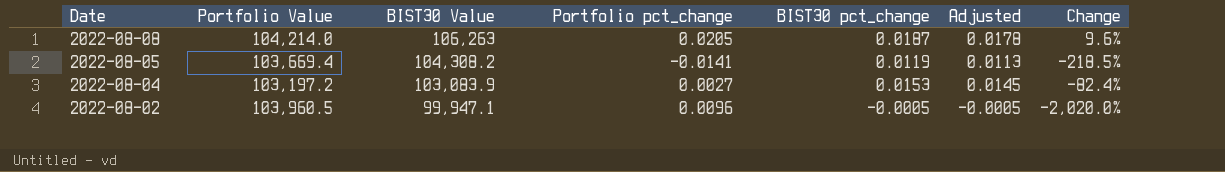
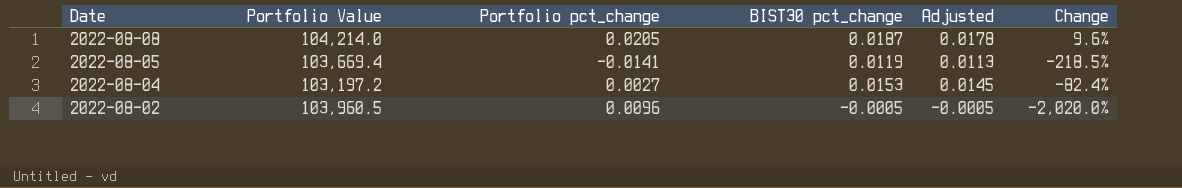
column BIST30 Value | position: 3 -> none

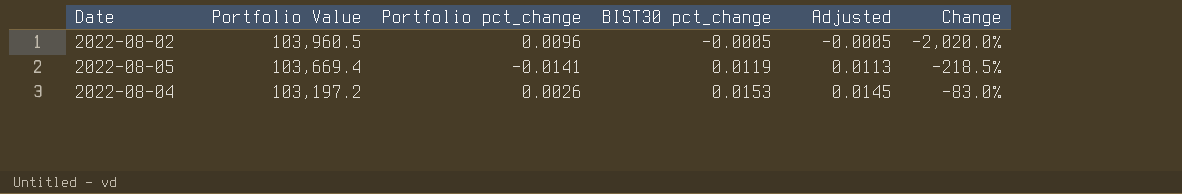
row order: Date descending -> Portfolio Value descending
row 2022-08-08: 104,214.0 | 0.0205 | 0.0187 | 0.0178 | 9.6% -> none
2022-08-04 | Portfolio pct_change: 0.0027 -> 0.0026
2022-08-04 | Change: -82.4% -> -83.0%

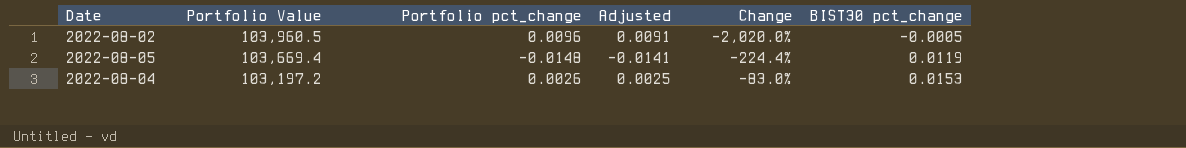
column Adjusted | formula: [BIST30 pct_change] * 0.95 -> [Portfolio pct_change] * 0.95
column BIST30 pct_change | position: 4 -> 6
2022-08-05 | Portfolio pct_change: -0.0141 -> -0.0148
2022-08-05 | Change: -218.5% -> -224.4%

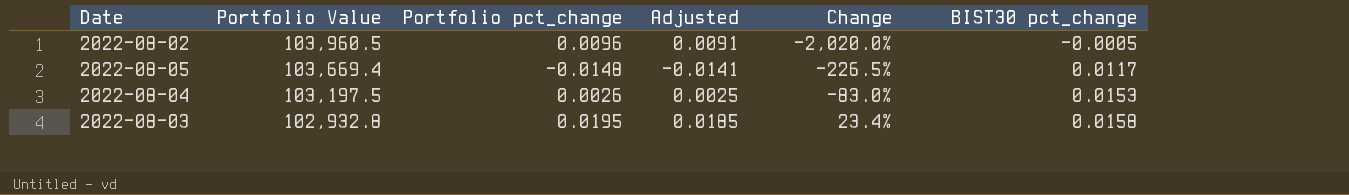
2022-08-05 | Change: -224.4% -> -226.5%
2022-08-05 | BIST30 pct_change: 0.0119 -> 0.0117
2022-08-04 | Portfolio Value: 103,197.2 -> 103,197.5
row 2022-08-03: none -> 102,932.8 | 0.0195 | 0.0185 | 23.4% | 0.0158

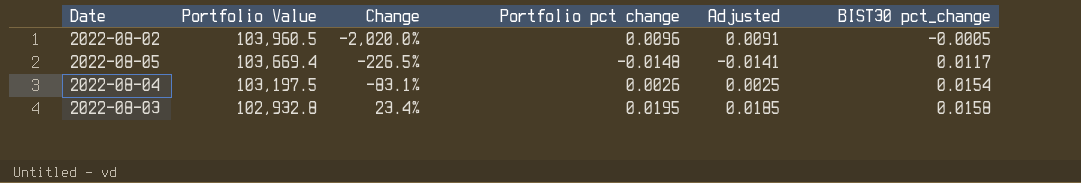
column Change | position: 5 -> 3
column name: Portfolio pct_change -> Portfolio pct change
2022-08-04 | Change: -83.0% -> -83.1%
2022-08-04 | BIST30 pct_change: 0.0153 -> 0.0154

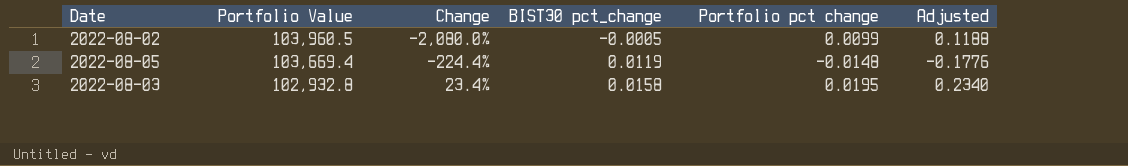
column BIST30 pct_change | position: 6 -> 4
column Adjusted | formula: [Portfolio pct change] * 0.95 -> [Portfolio pct change] * 12
row 2022-08-04: 103,197.5 | -83.1% | 0.0026 | 0.0025 | 0.0154 -> none
2022-08-02 | Change: -2,020.0% -> -2,080.0%
2022-08-02 | Portfolio pct change: 0.0096 -> 0.0099
2022-08-05 | Change: -226.5% -> -224.4%
2022-08-05 | BIST30 pct_change: 0.0117 -> 0.0119

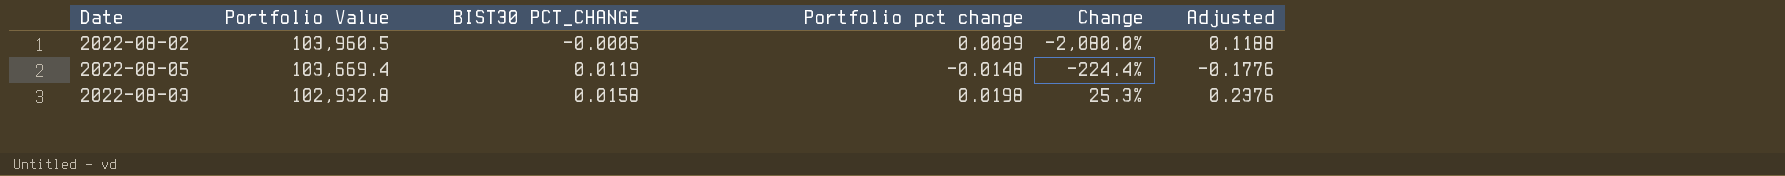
column name: BIST30 pct_change -> BIST30 PCT_CHANGE
column Change | position: 3 -> 5
2022-08-03 | Portfolio pct change: 0.0195 -> 0.0198
2022-08-03 | Change: 23.4% -> 25.3%
2022-08-03 | Adjusted: 0.2340 -> 0.2376

